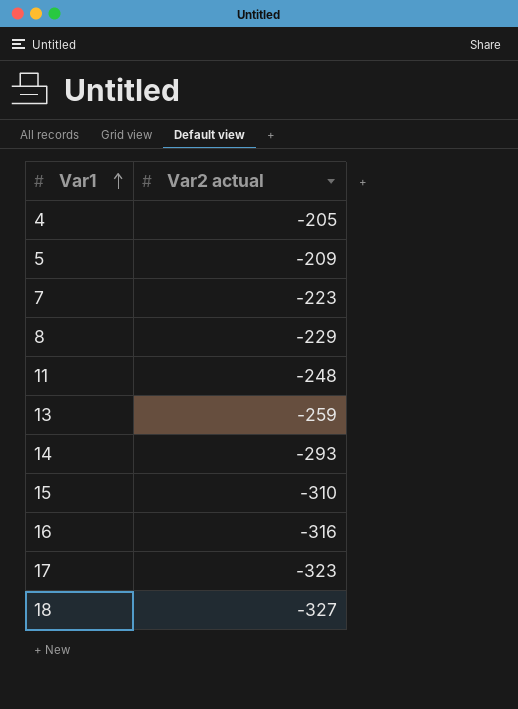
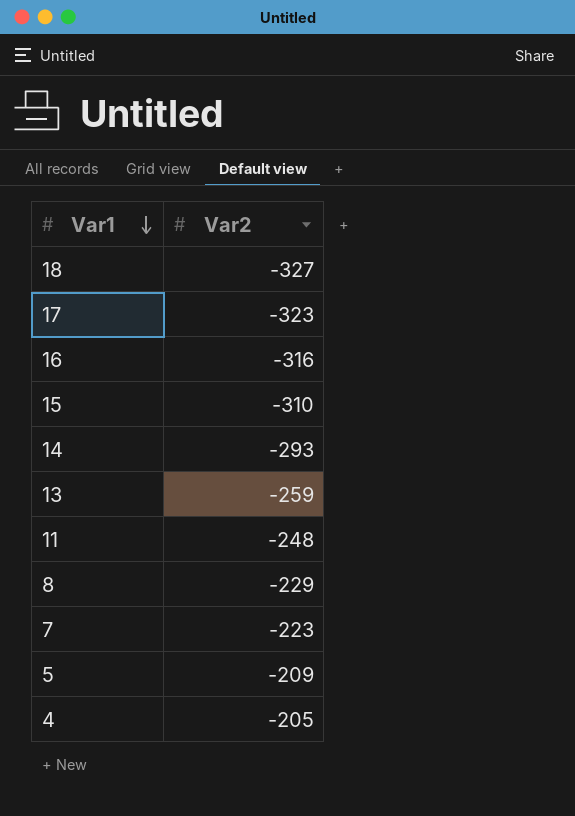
row order: Var1 ascending -> Var1 descending
column name: Var2 actual -> Var2

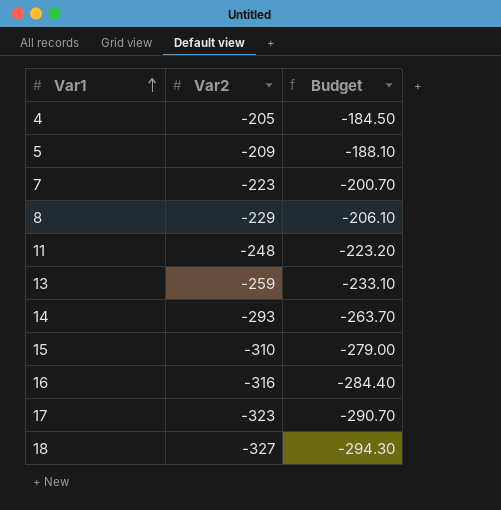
row order: Var1 descending -> Var1 ascending
column Budget | formula: none -> [Var2] * 0.9

